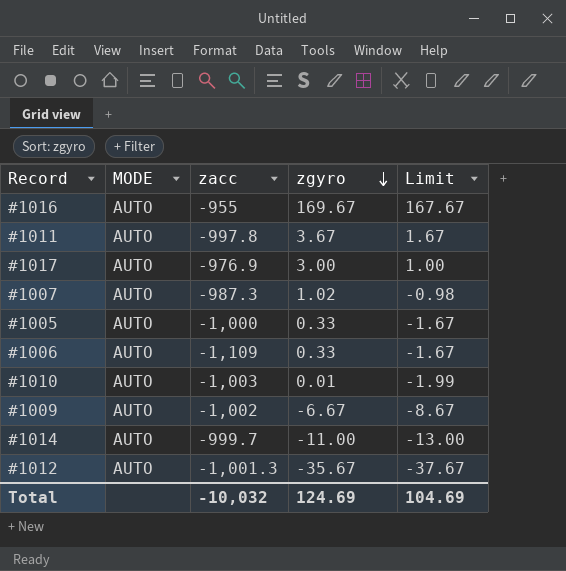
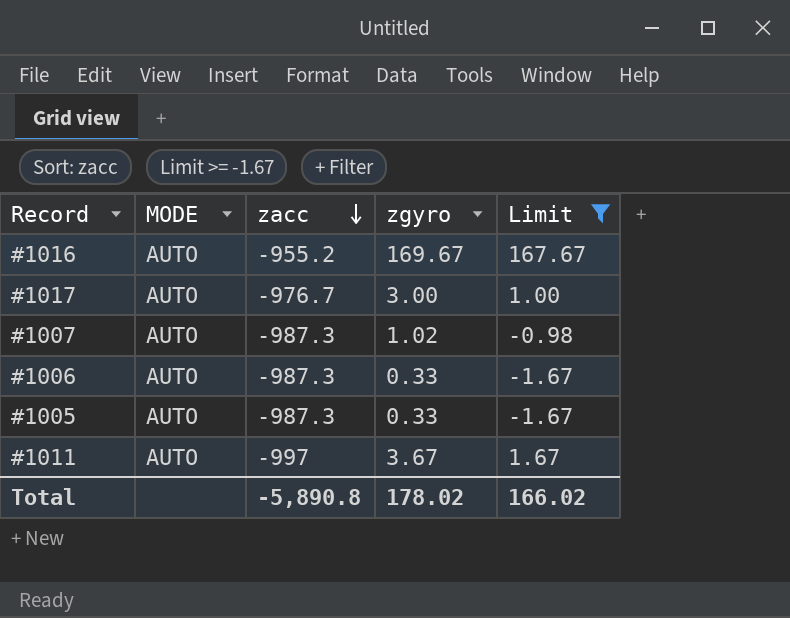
filter: none -> Limit >= -1.67
row order: zgyro descending -> zacc descending
#1016 | zacc: -955 -> -955.2
#1017 | zacc: -976.9 -> -976.7
#1006 | zacc: -1,109 -> -987.3
#1005 | zacc: -1,000 -> -987.3
#1011 | zacc: -997.8 -> -997
Total | zacc: -10,032 -> -5,890.8
Total | zgyro: 124.69 -> 178.02
Total | Limit: 104.69 -> 166.02

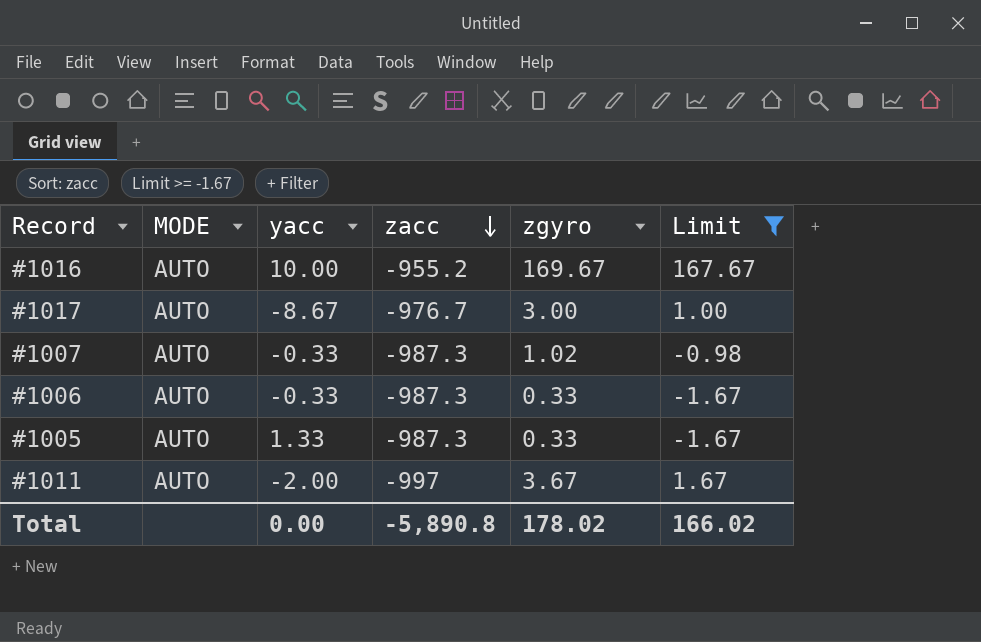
column yacc | position: none -> 3

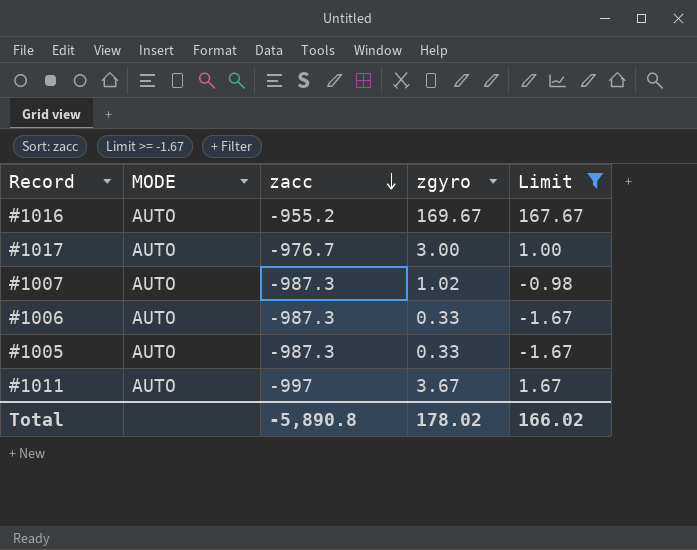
column yacc | position: 3 -> none

